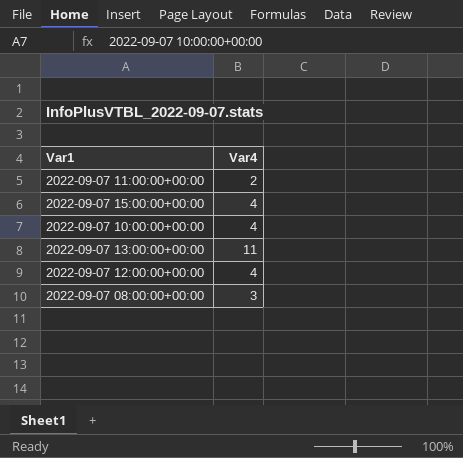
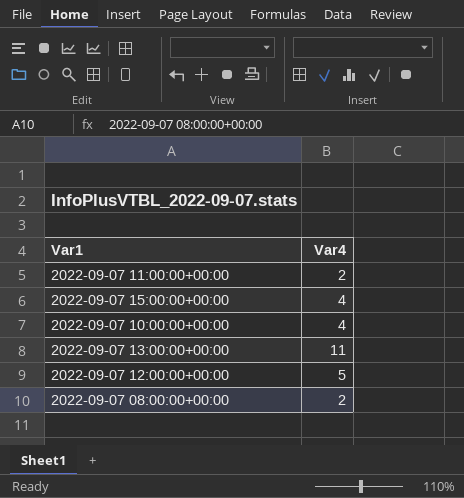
2022-09-07 12:00:00+00:00 | Var4: 4 -> 5
2022-09-07 08:00:00+00:00 | Var4: 3 -> 2

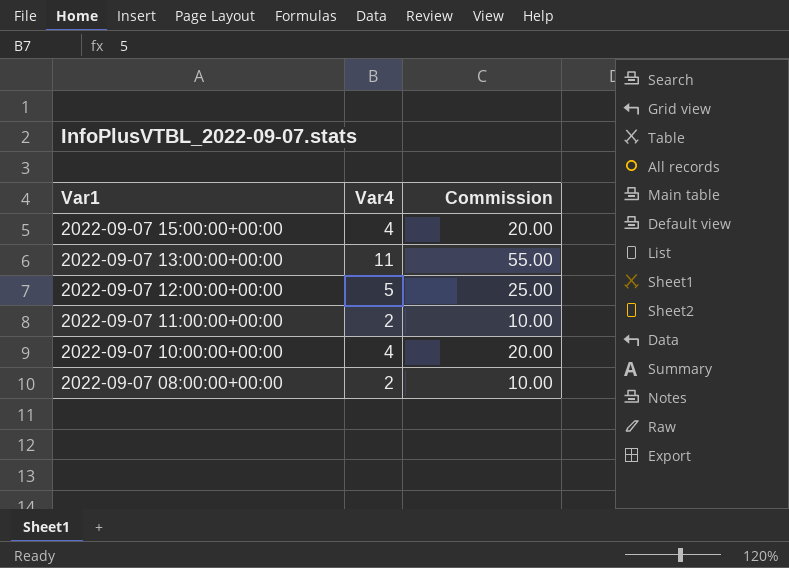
row order: none -> Var1 descending
column Commission | formula: none -> [Var4] * 5

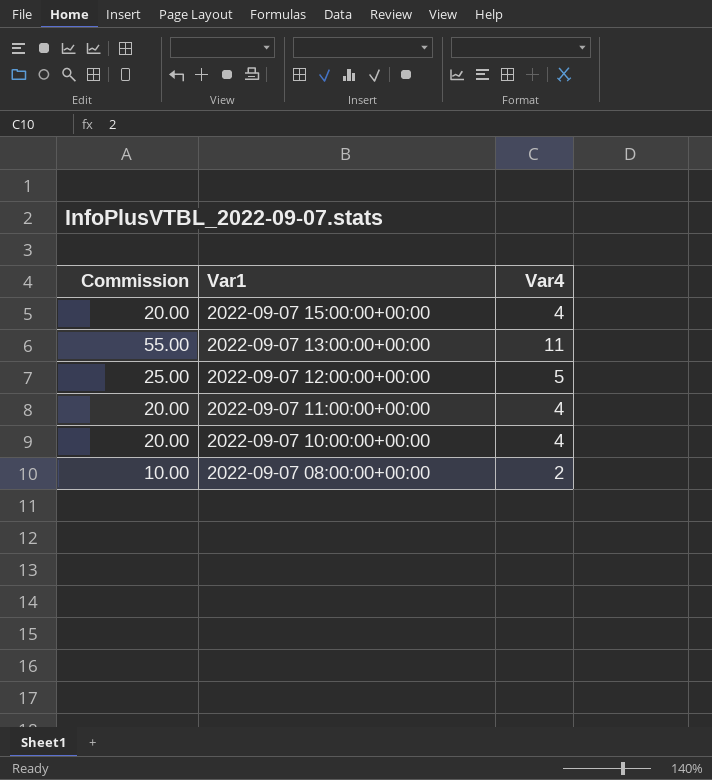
column Commission | position: 3 -> 1
2022-09-07 11:00:00+00:00 | Commission: 10.00 -> 20.00
2022-09-07 11:00:00+00:00 | Var4: 2 -> 4

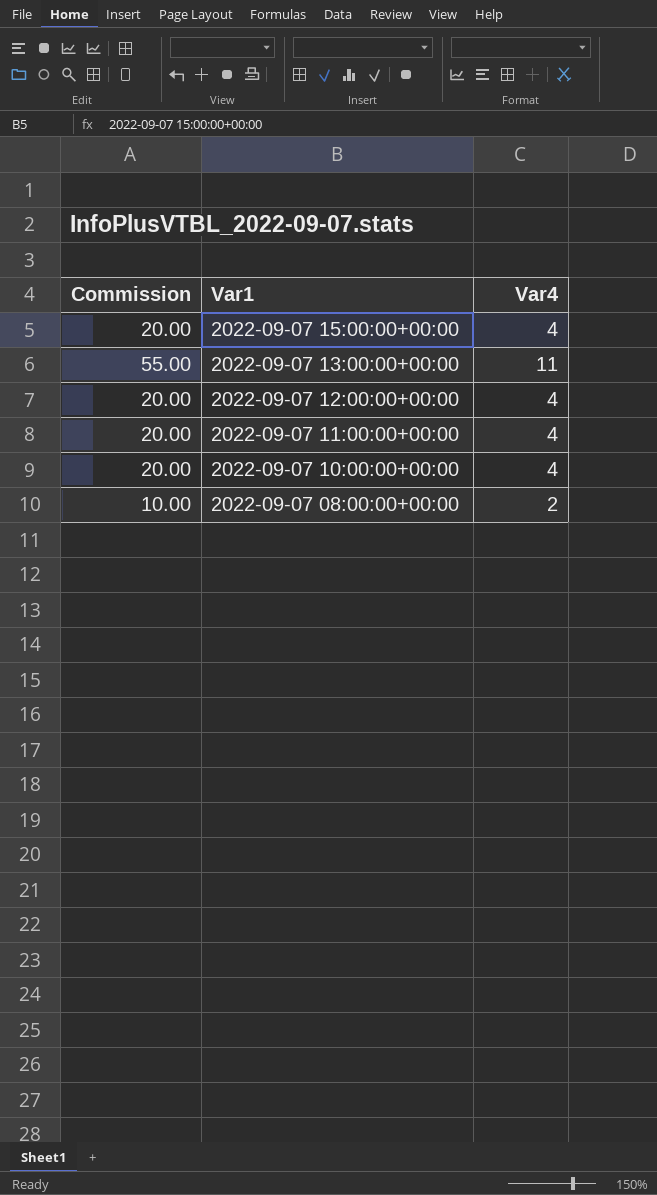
2022-09-07 12:00:00+00:00 | Commission: 25.00 -> 20.00
2022-09-07 12:00:00+00:00 | Var4: 5 -> 4

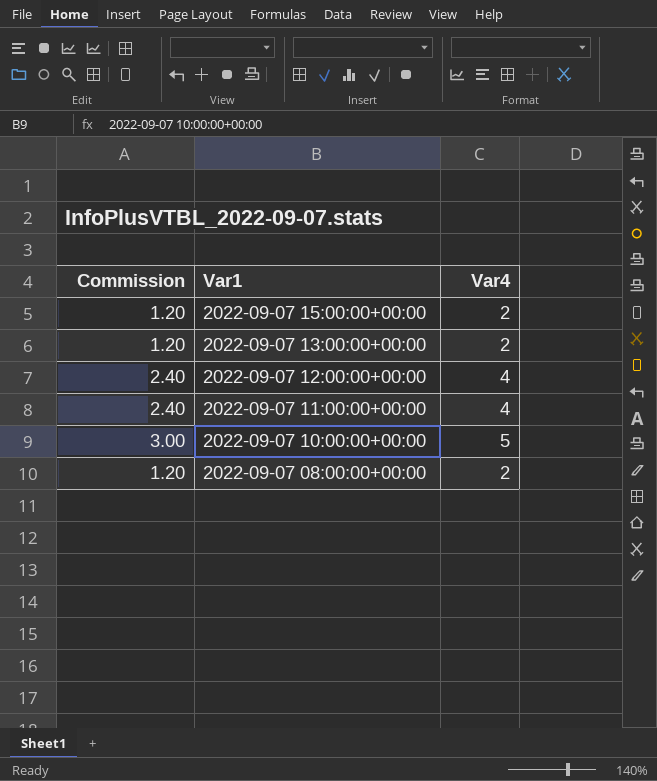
column Commission | formula: [Var4] * 5 -> [Var4] * 0.6
2022-09-07 15:00:00+00:00 | Var4: 4 -> 2
2022-09-07 13:00:00+00:00 | Var4: 11 -> 2
2022-09-07 10:00:00+00:00 | Var4: 4 -> 5

